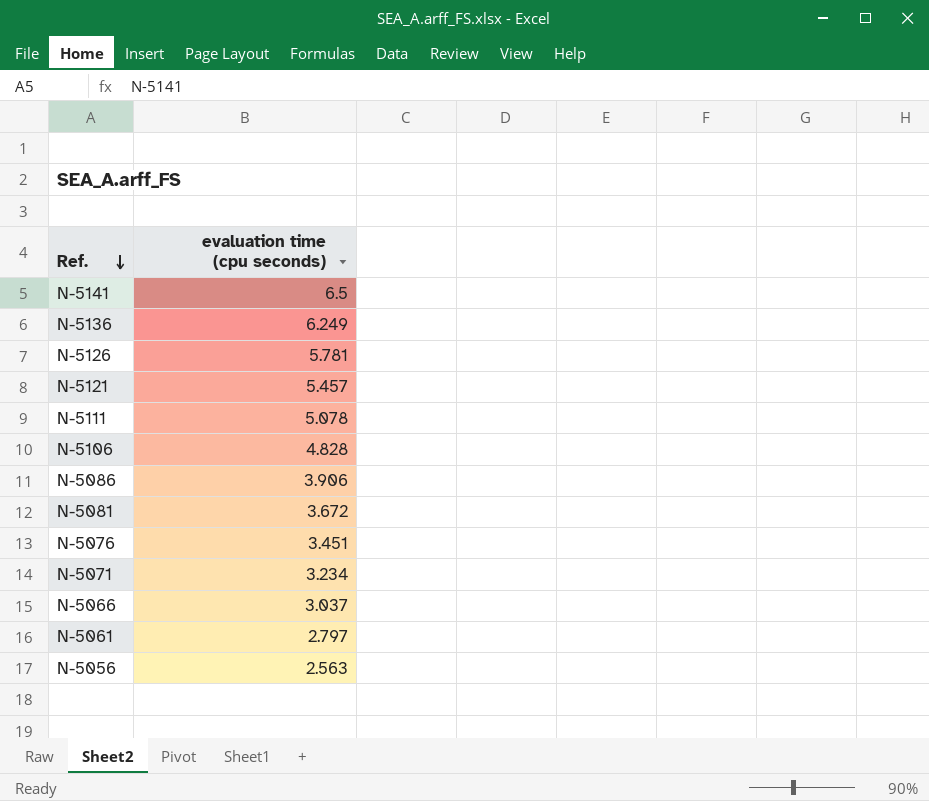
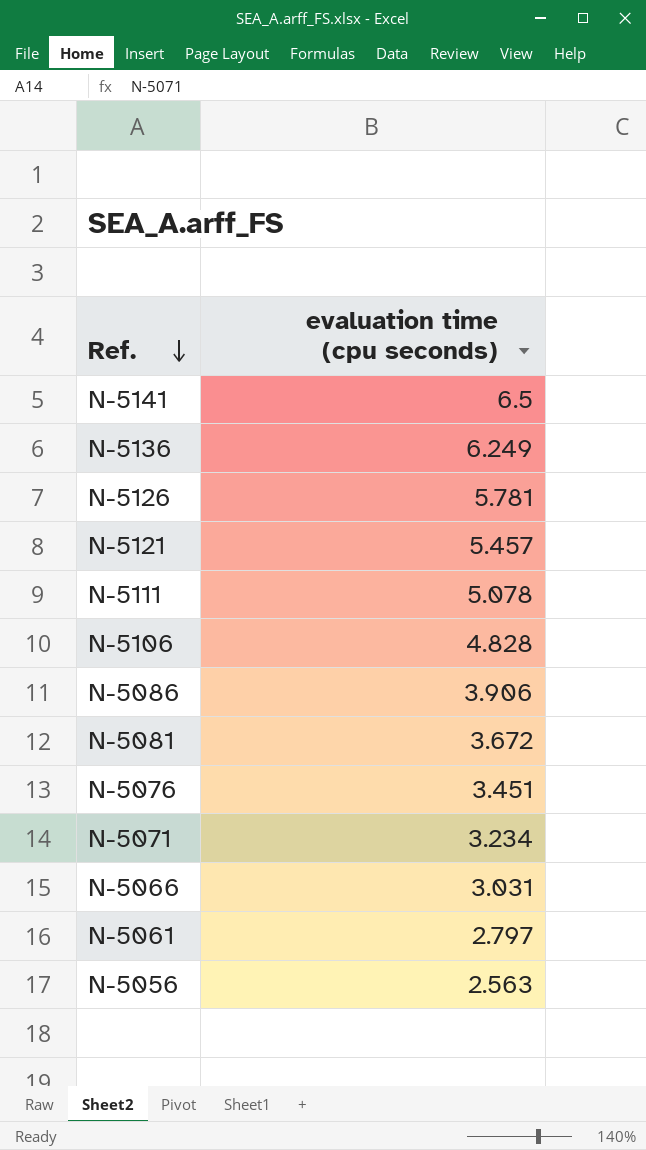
N-5066 | evaluation time (cpu seconds): 3.037 -> 3.031

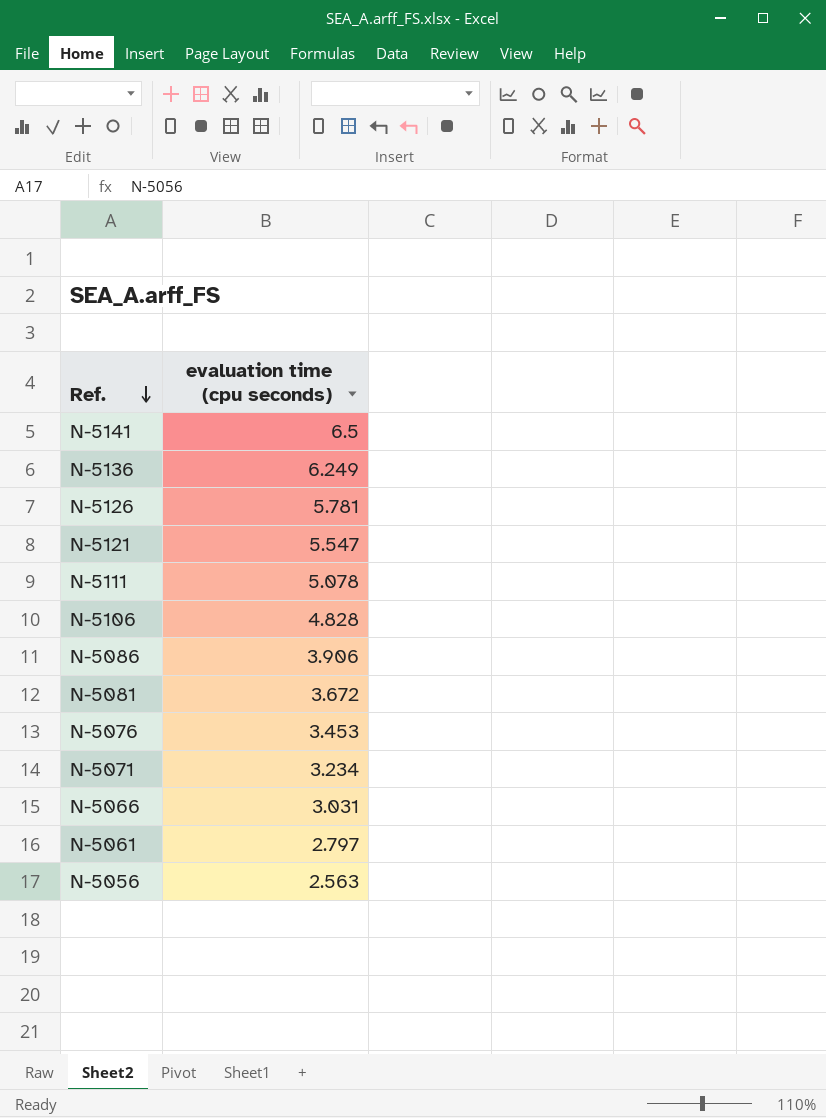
N-5121 | evaluation time (cpu seconds): 5.457 -> 5.547
N-5076 | evaluation time (cpu seconds): 3.451 -> 3.453

